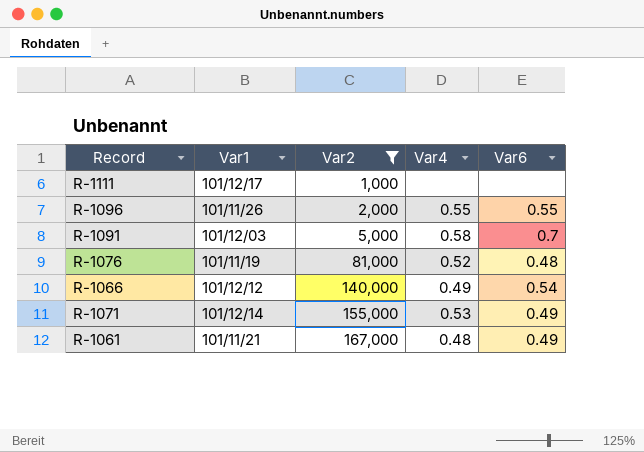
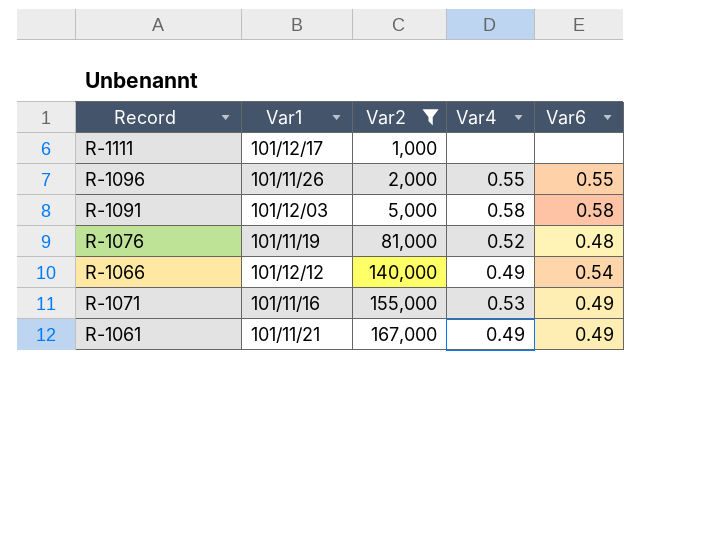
R-1091 | Var6: 0.7 -> 0.58
R-1071 | Var1: 101/12/14 -> 101/11/16
R-1061 | Var4: 0.48 -> 0.49

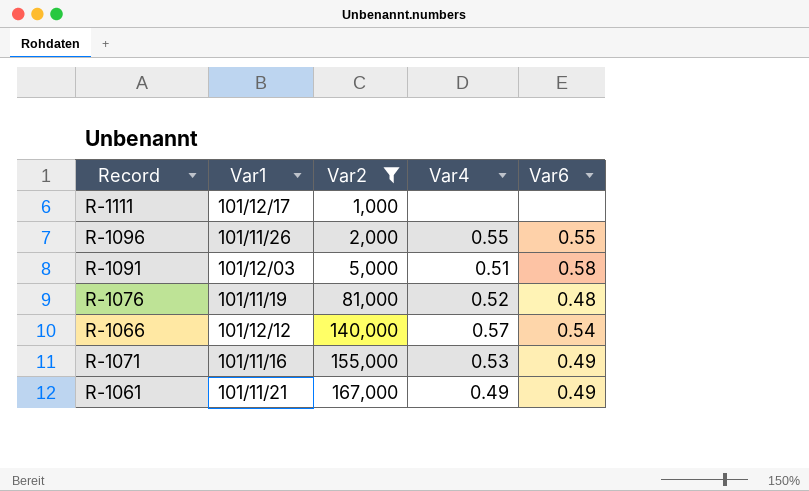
R-1091 | Var4: 0.58 -> 0.51
R-1066 | Var4: 0.49 -> 0.57

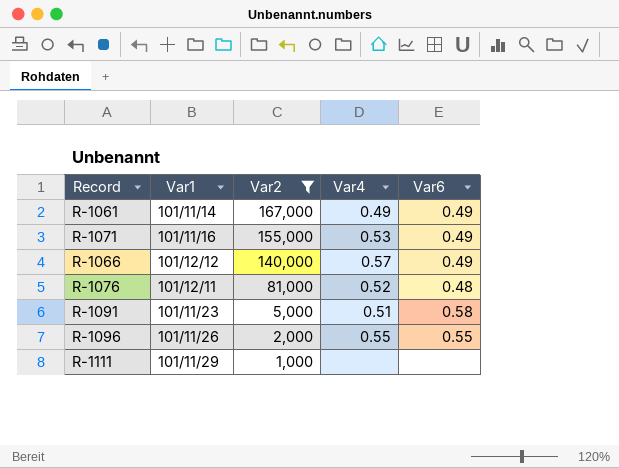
row order: Var2 ascending -> Var2 descending
R-1061 | Var1: 101/11/21 -> 101/11/14
R-1066 | Var6: 0.54 -> 0.49
R-1076 | Var1: 101/11/19 -> 101/12/11
R-1091 | Var1: 101/12/03 -> 101/11/23
R-1111 | Var1: 101/12/17 -> 101/11/29

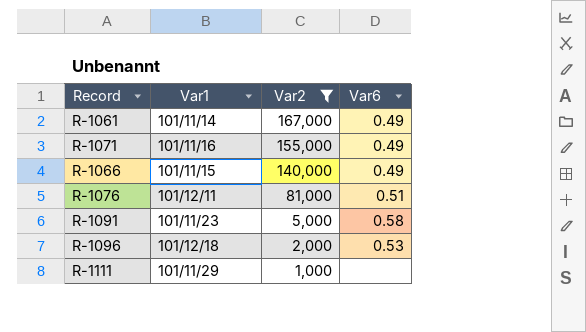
column Var4 | position: 4 -> none
R-1066 | Var1: 101/12/12 -> 101/11/15
R-1076 | Var6: 0.48 -> 0.51
R-1096 | Var1: 101/11/26 -> 101/12/18
R-1096 | Var6: 0.55 -> 0.53

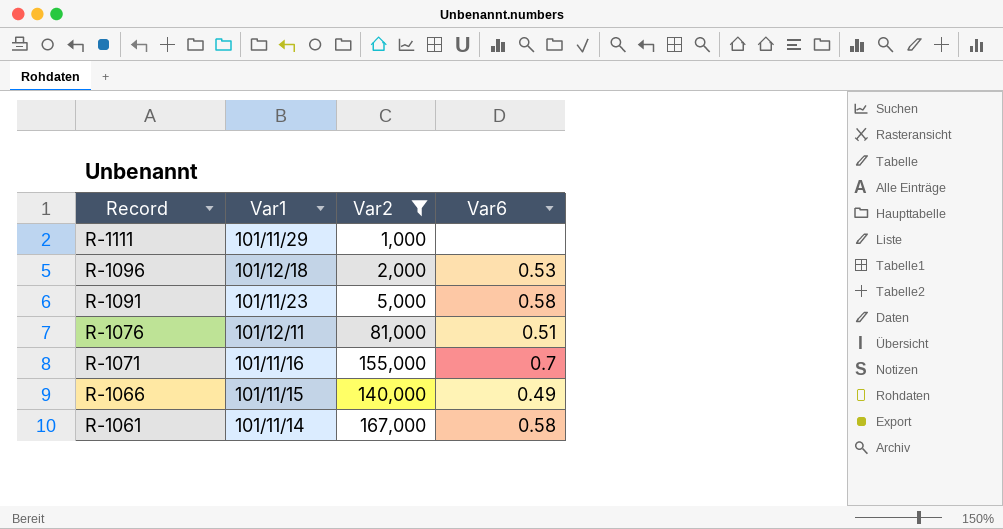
row order: Var2 descending -> Record descending
R-1071 | Var6: 0.49 -> 0.7
R-1061 | Var6: 0.49 -> 0.58

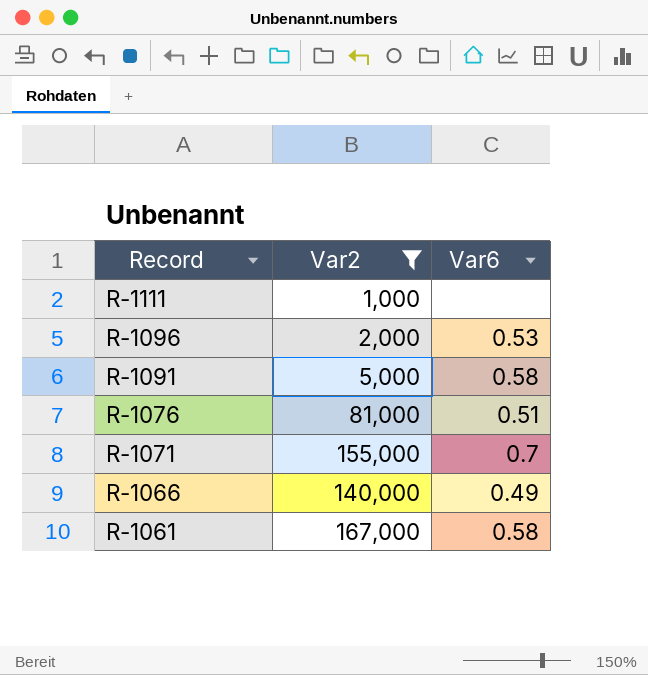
column Var1 | position: 2 -> none

